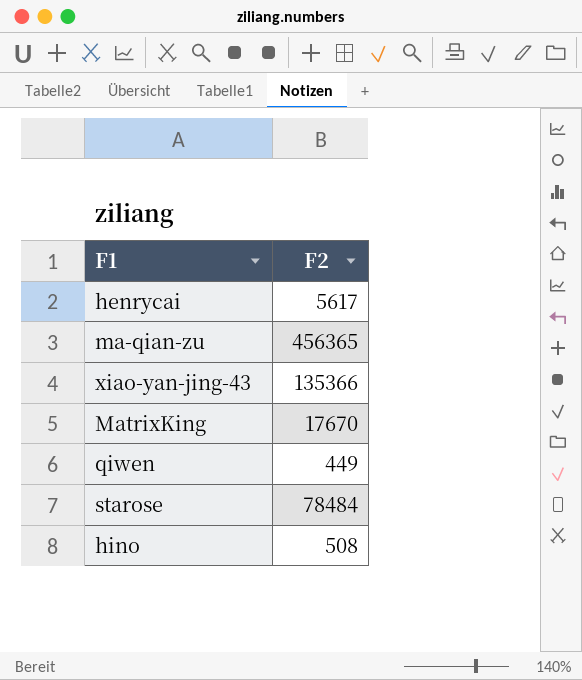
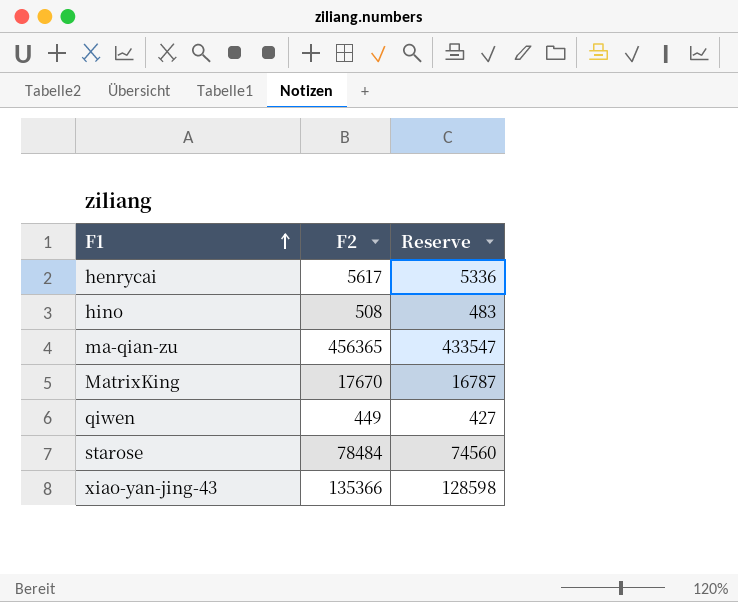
row order: none -> F1 ascending
column Reserve | formula: none -> [F2] * 0.95

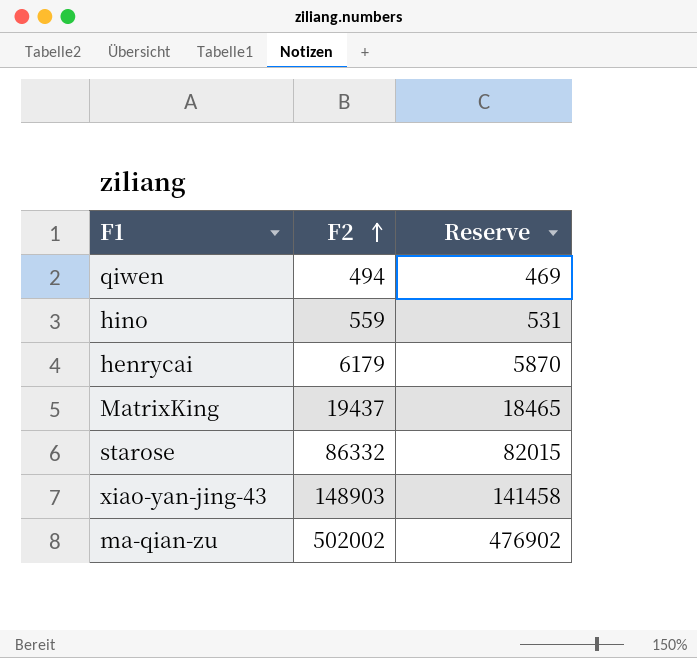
row order: F1 ascending -> F2 ascending
qiwen | F2: 449 -> 494
qiwen | Reserve: 427 -> 469
hino | F2: 508 -> 559
hino | Reserve: 483 -> 531
henrycai | F2: 5617 -> 6179
henrycai | Reserve: 5336 -> 5870
MatrixKing | F2: 17670 -> 19437
MatrixKing | Reserve: 16787 -> 18465
starose | F2: 78484 -> 86332
starose | Reserve: 74560 -> 82015
xiao-yan-jing-43 | F2: 135366 -> 148903
xiao-yan-jing-43 | Reserve: 128598 -> 141458
ma-qian-zu | F2: 456365 -> 502002
ma-qian-zu | Reserve: 433547 -> 476902

